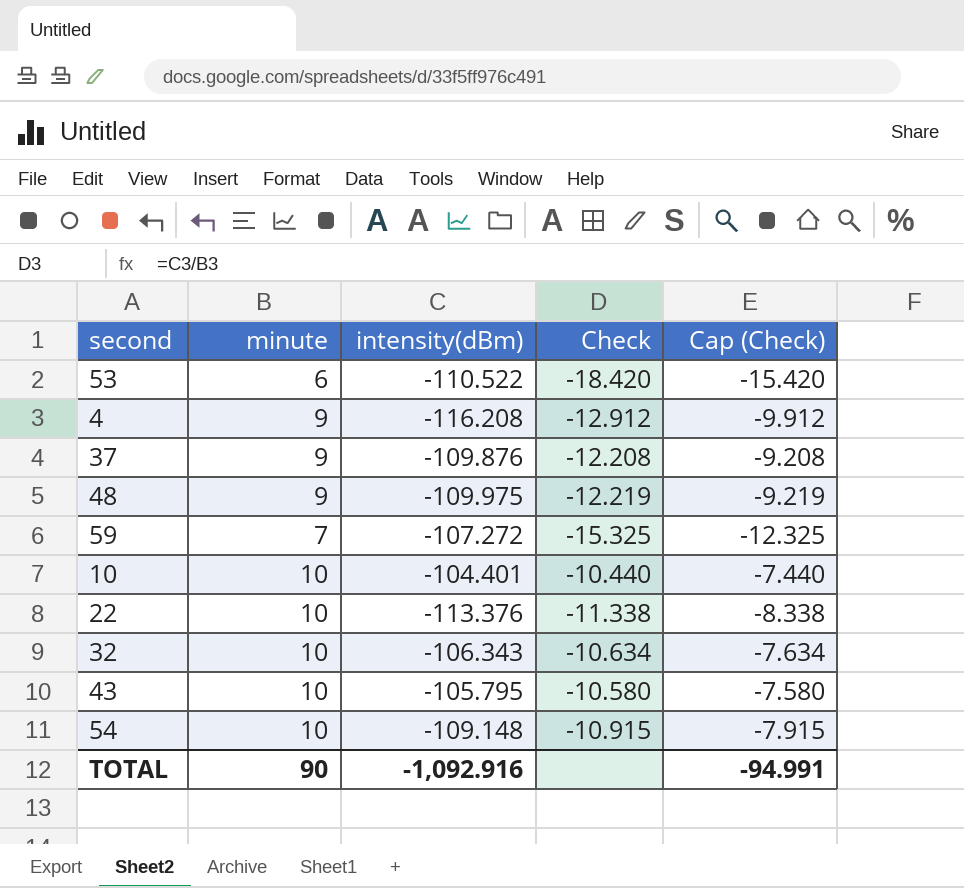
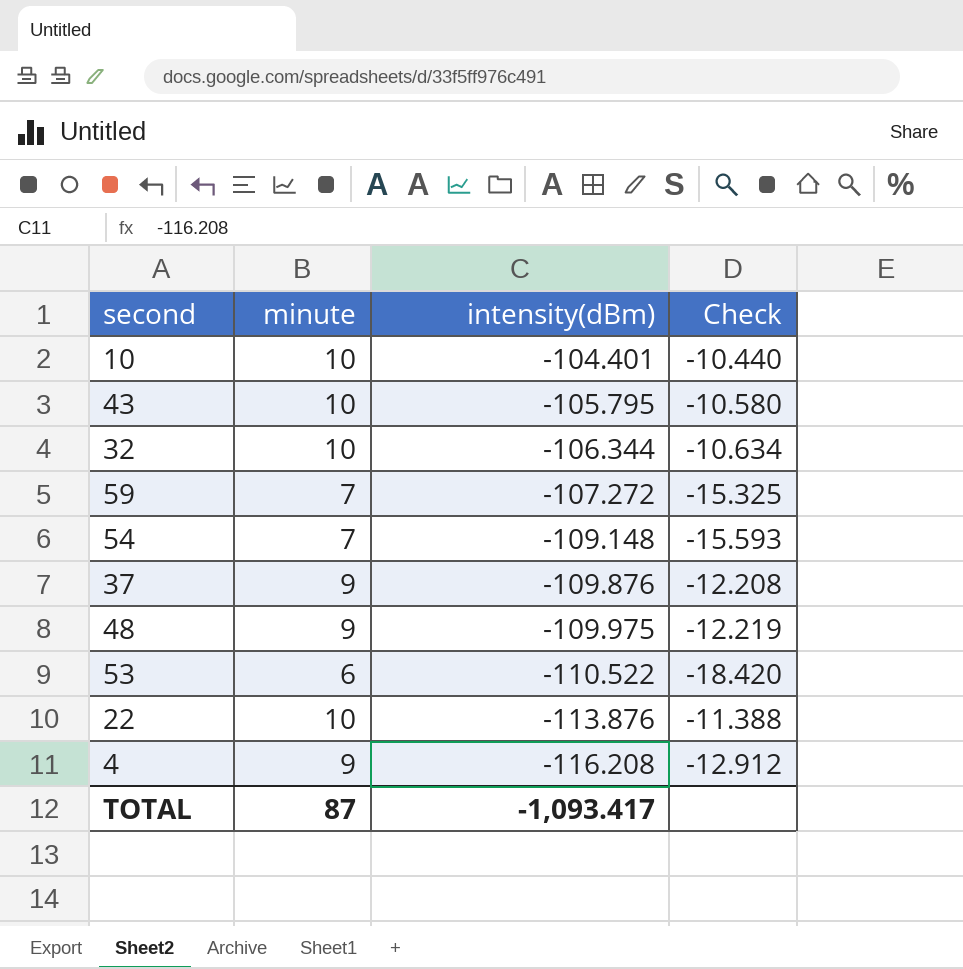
row order: none -> intensity(dBm) descending
column Cap (Check) | formula: [Check] + 3 -> none
32 | intensity(dBm): -106.343 -> -106.344
54 | minute: 10 -> 7
54 | Check: -10.915 -> -15.593
22 | intensity(dBm): -113.376 -> -113.876
22 | Check: -11.338 -> -11.388
TOTAL | minute: 90 -> 87
TOTAL | intensity(dBm): -1,092.916 -> -1,093.417

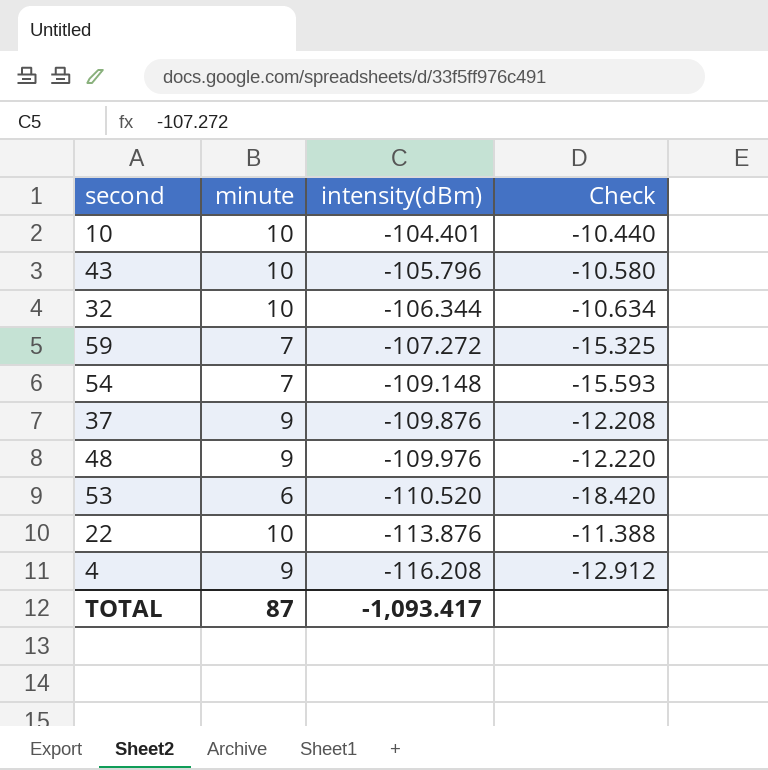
43 | intensity(dBm): -105.795 -> -105.796
48 | intensity(dBm): -109.975 -> -109.976
48 | Check: -12.219 -> -12.220
53 | intensity(dBm): -110.522 -> -110.520

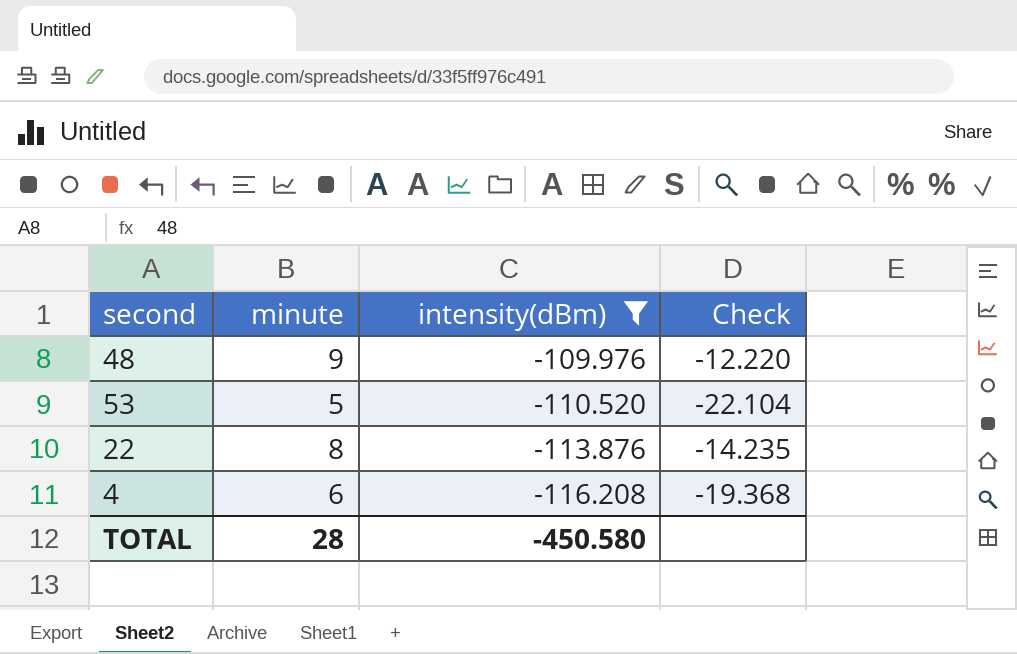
filter: none -> intensity(dBm) <= -109.976
53 | minute: 6 -> 5
53 | Check: -18.420 -> -22.104
22 | minute: 10 -> 8
22 | Check: -11.388 -> -14.235
4 | minute: 9 -> 6
4 | Check: -12.912 -> -19.368
TOTAL | minute: 87 -> 28
TOTAL | intensity(dBm): -1,093.417 -> -450.580

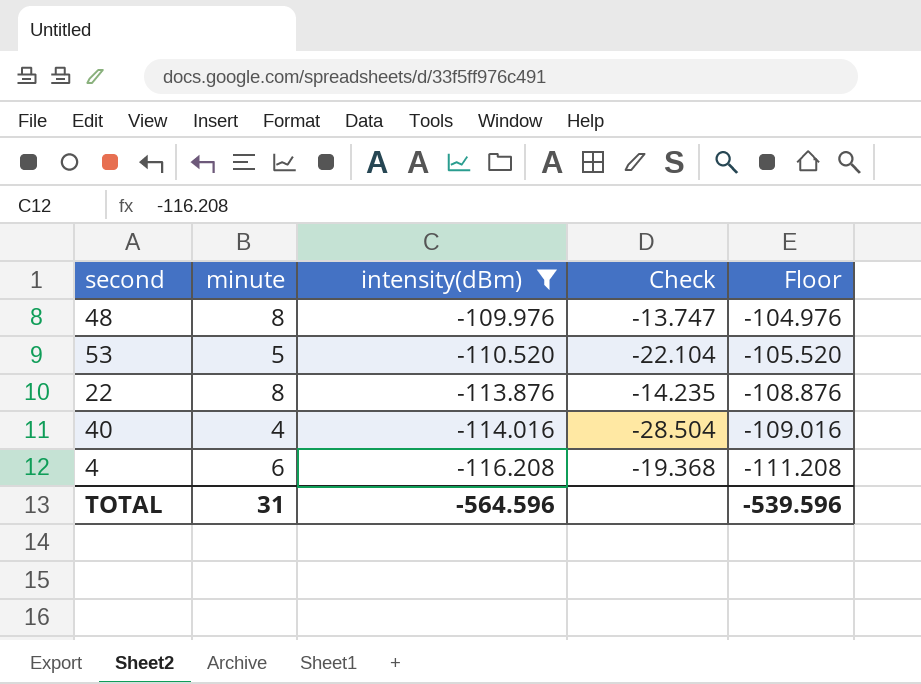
column Floor | formula: none -> [intensity(dBm)] + 5
48 | minute: 9 -> 8
48 | Check: -12.220 -> -13.747
row 40: none -> 4 | -114.016 | -28.504 | -109.016
TOTAL | minute: 28 -> 31
TOTAL | intensity(dBm): -450.580 -> -564.596

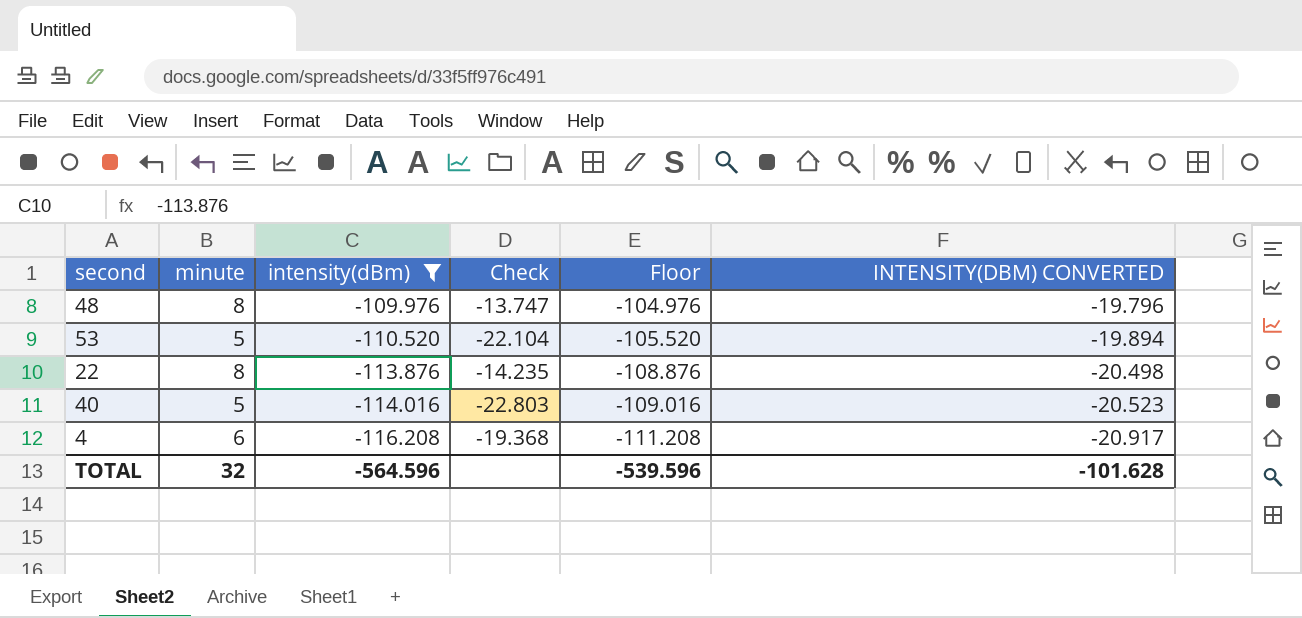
column INTENSITY(DBM) CONVERTED | formula: none -> [intensity(dBm)] * 0.18
40 | minute: 4 -> 5
40 | Check: -28.504 -> -22.803
TOTAL | minute: 31 -> 32

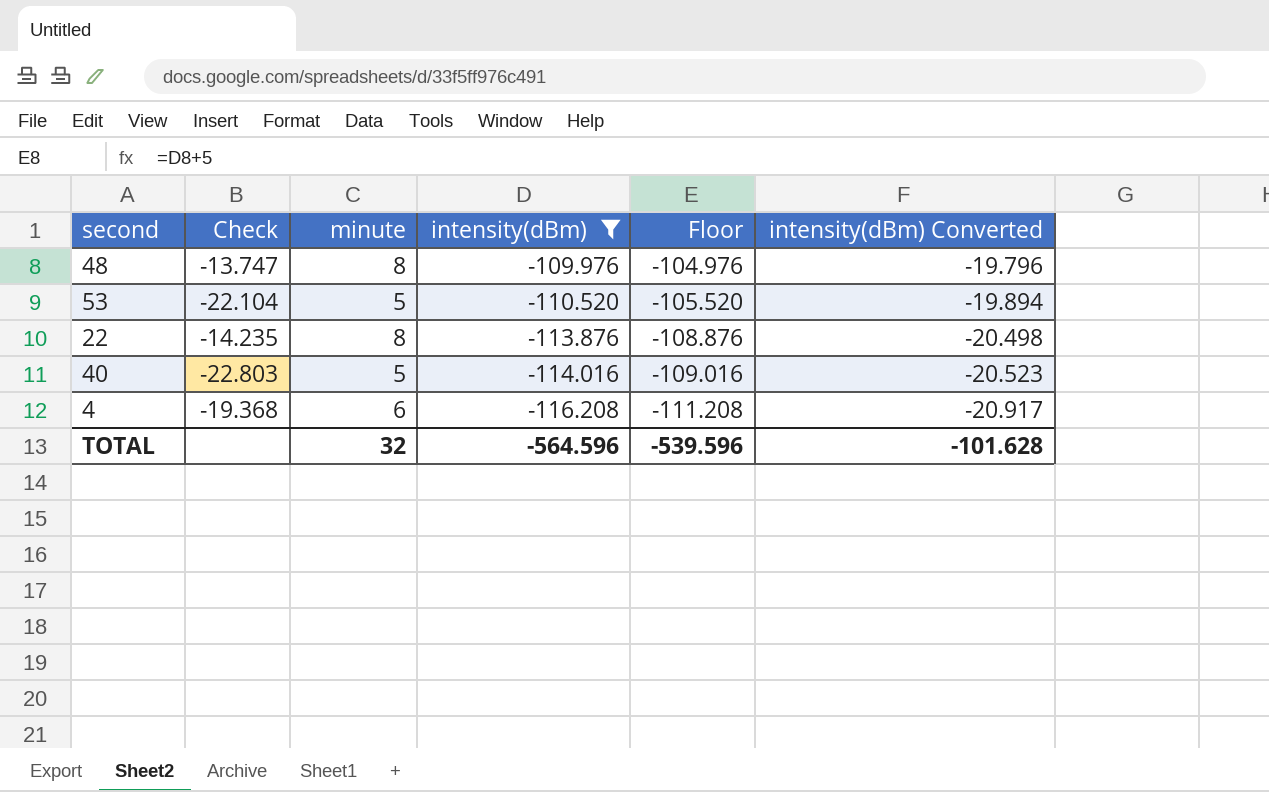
column Check | position: 4 -> 2
column name: INTENSITY(DBM) CONVERTED -> intensity(dBm) Converted

